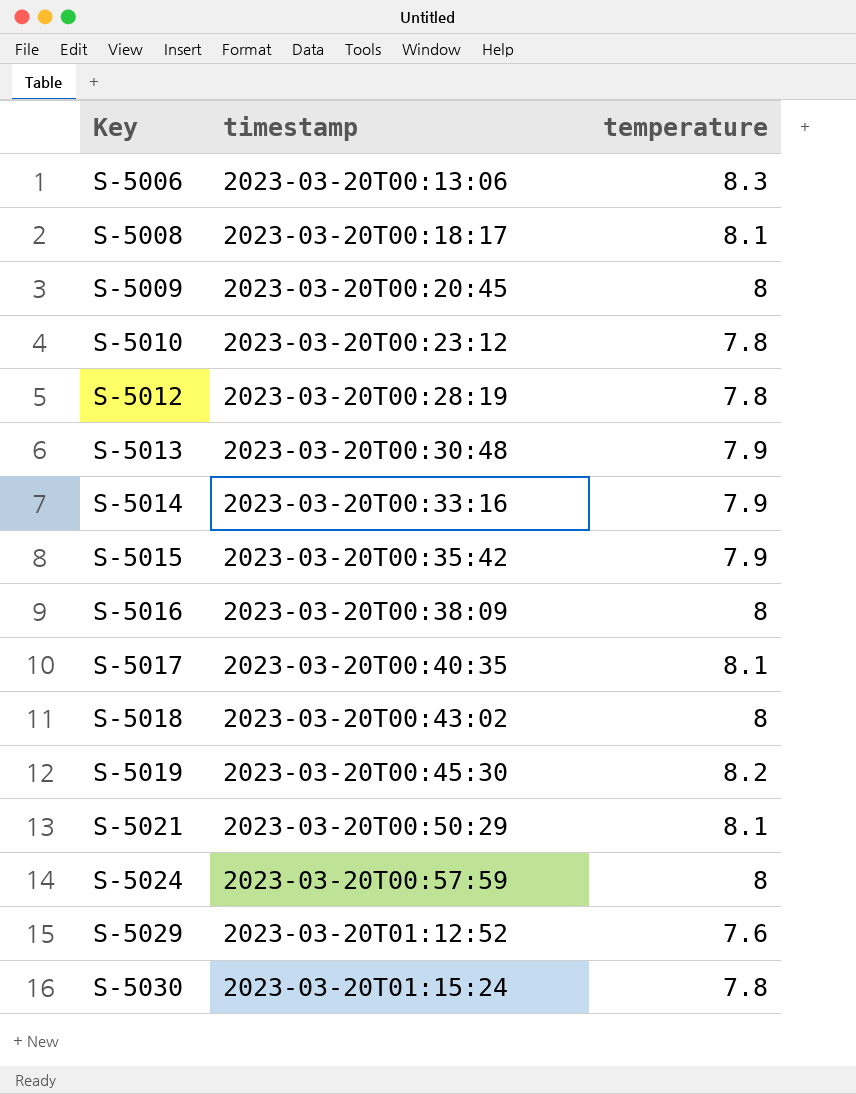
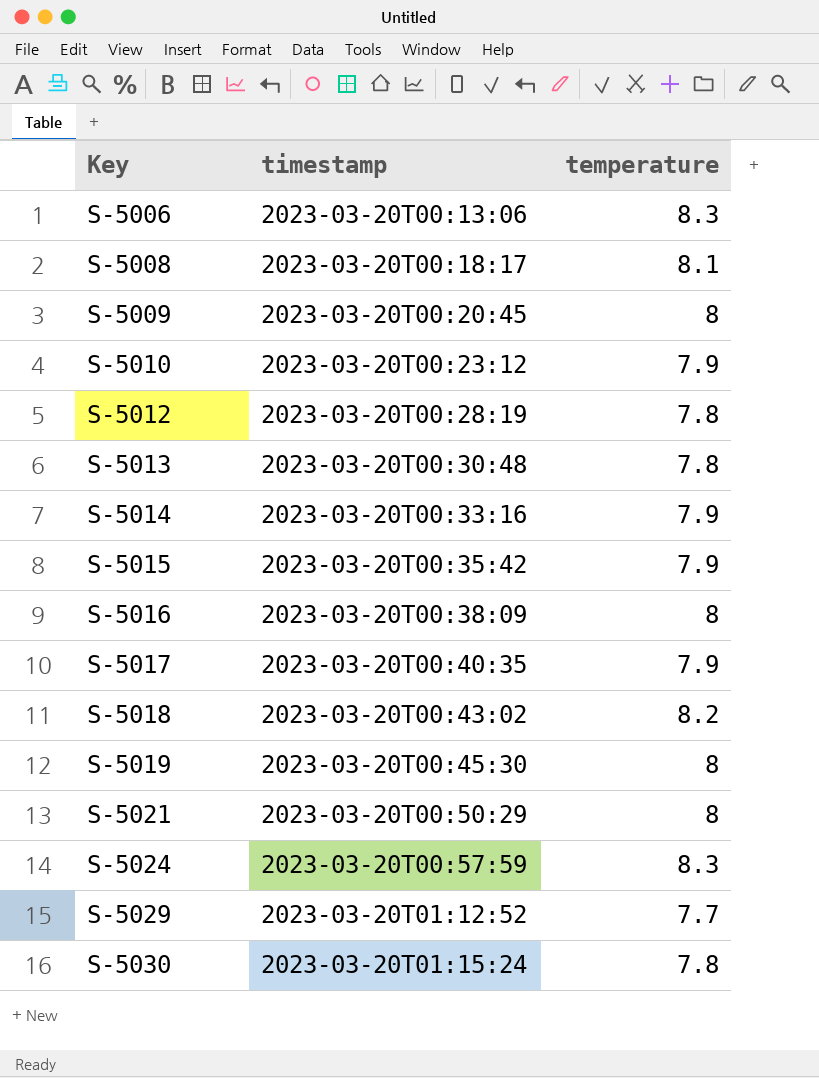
S-5010 | temperature: 7.8 -> 7.9
S-5013 | temperature: 7.9 -> 7.8
S-5017 | temperature: 8.1 -> 7.9
S-5018 | temperature: 8 -> 8.2
S-5019 | temperature: 8.2 -> 8
S-5021 | temperature: 8.1 -> 8
S-5024 | temperature: 8 -> 8.3
S-5029 | temperature: 7.6 -> 7.7

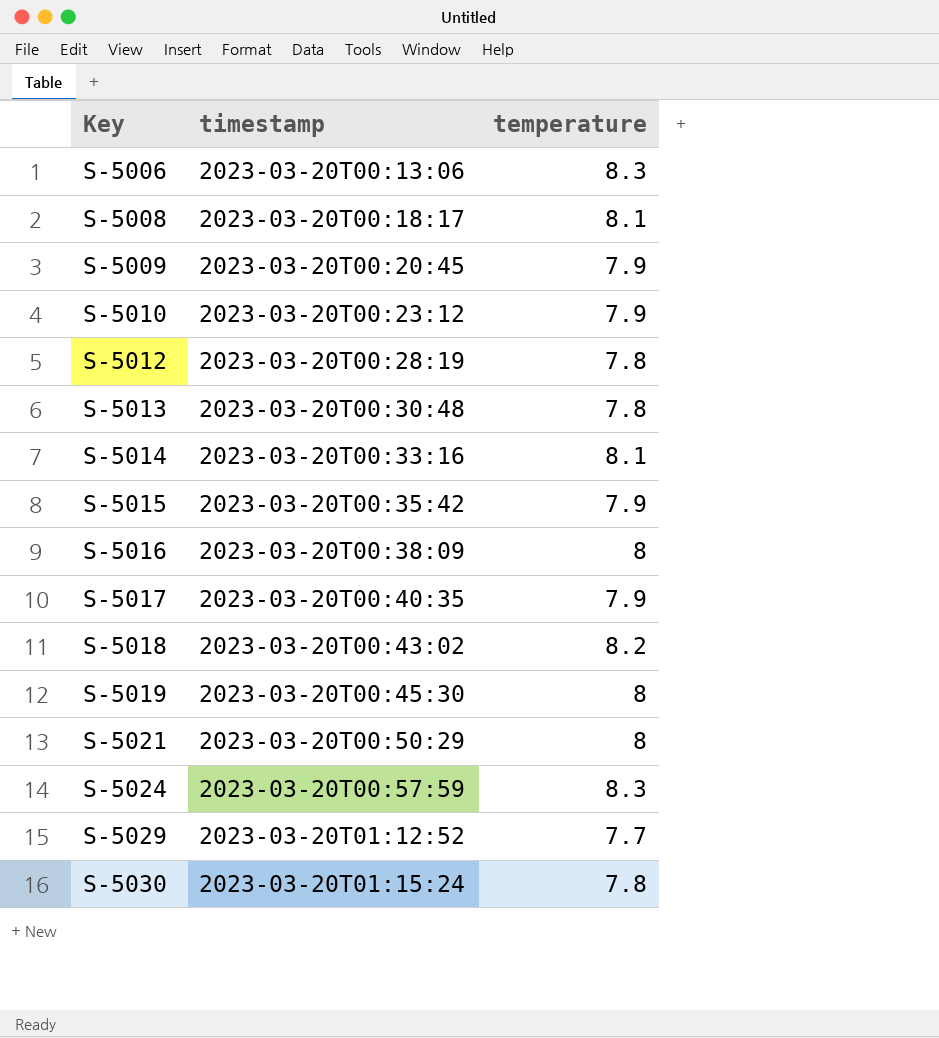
S-5009 | temperature: 8 -> 7.9
S-5014 | temperature: 7.9 -> 8.1

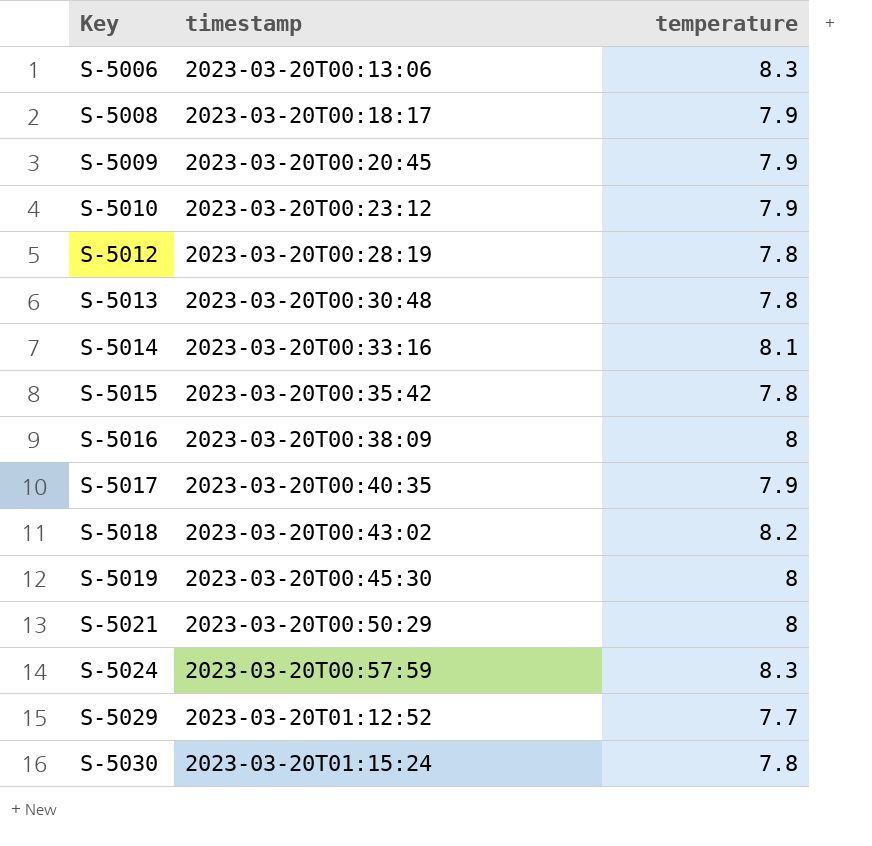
S-5008 | temperature: 8.1 -> 7.9
S-5015 | temperature: 7.9 -> 7.8

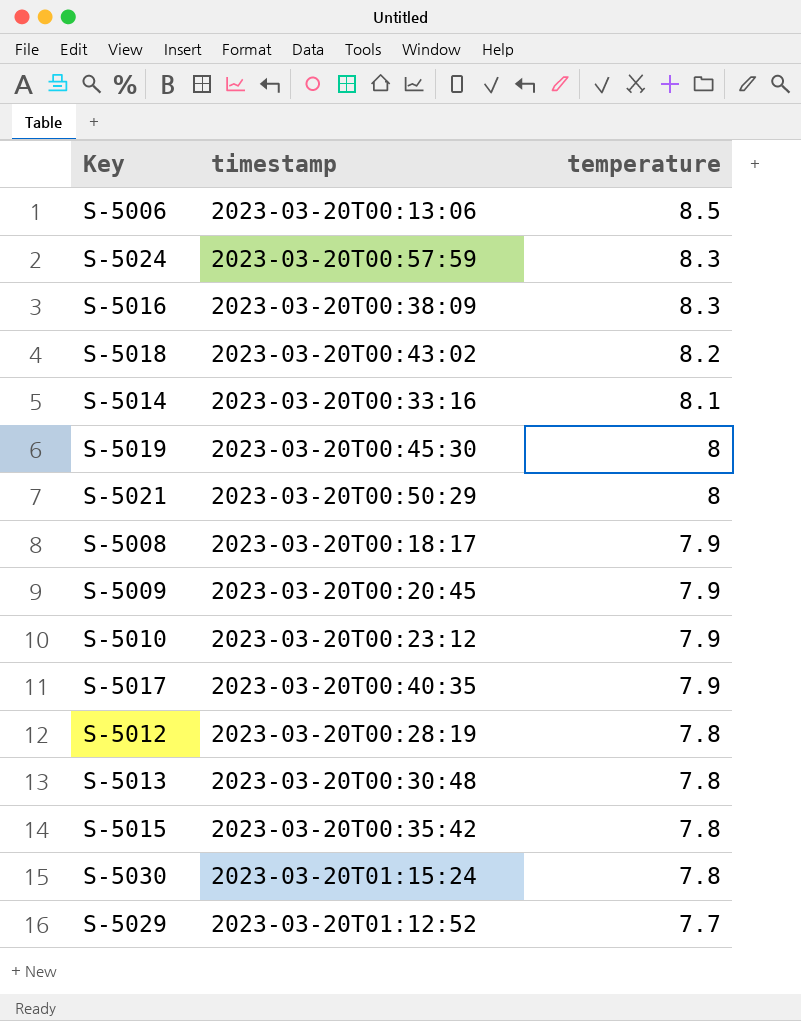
row order: Key ascending -> temperature descending
S-5006 | temperature: 8.3 -> 8.5
S-5016 | temperature: 8 -> 8.3

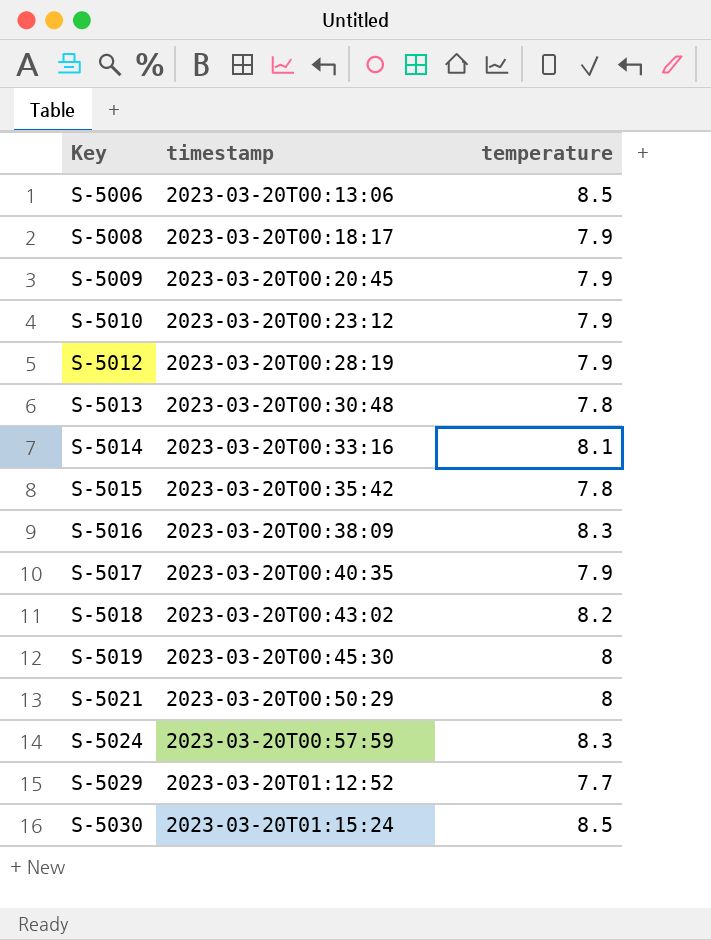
row order: temperature descending -> Key ascending
S-5012 | temperature: 7.8 -> 7.9
S-5030 | temperature: 7.8 -> 8.5

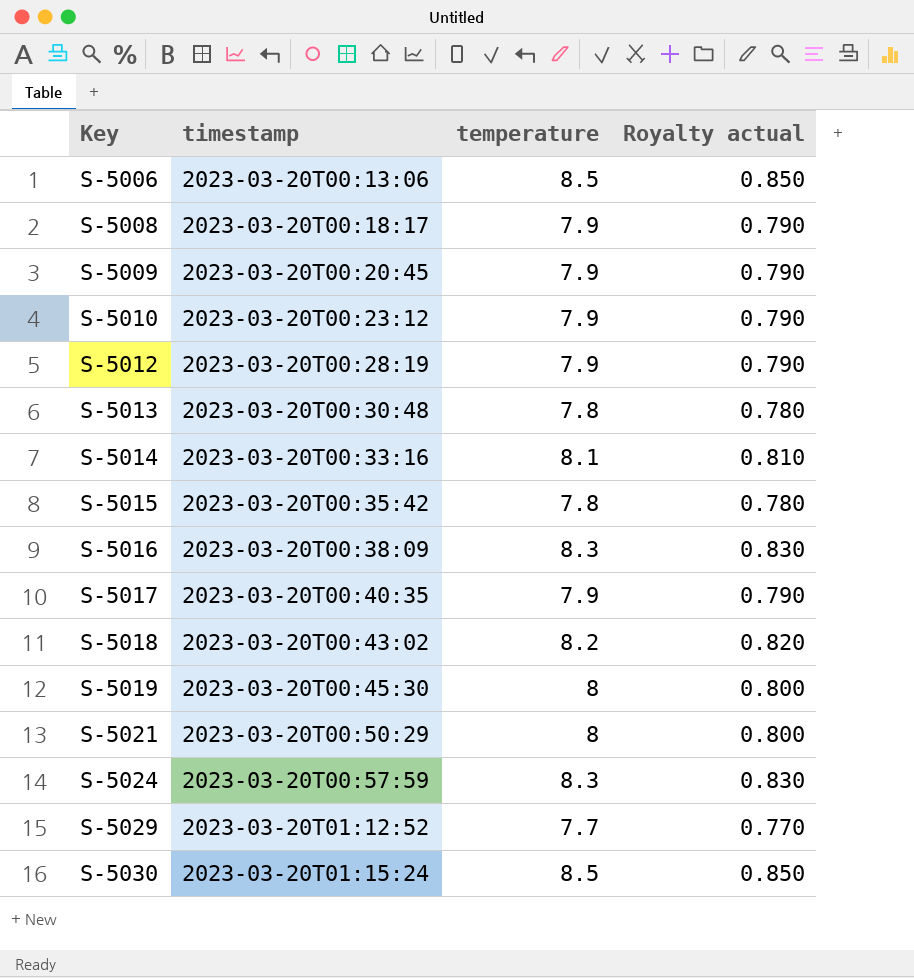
column Royalty actual | formula: none -> [temperature] * 0.1

